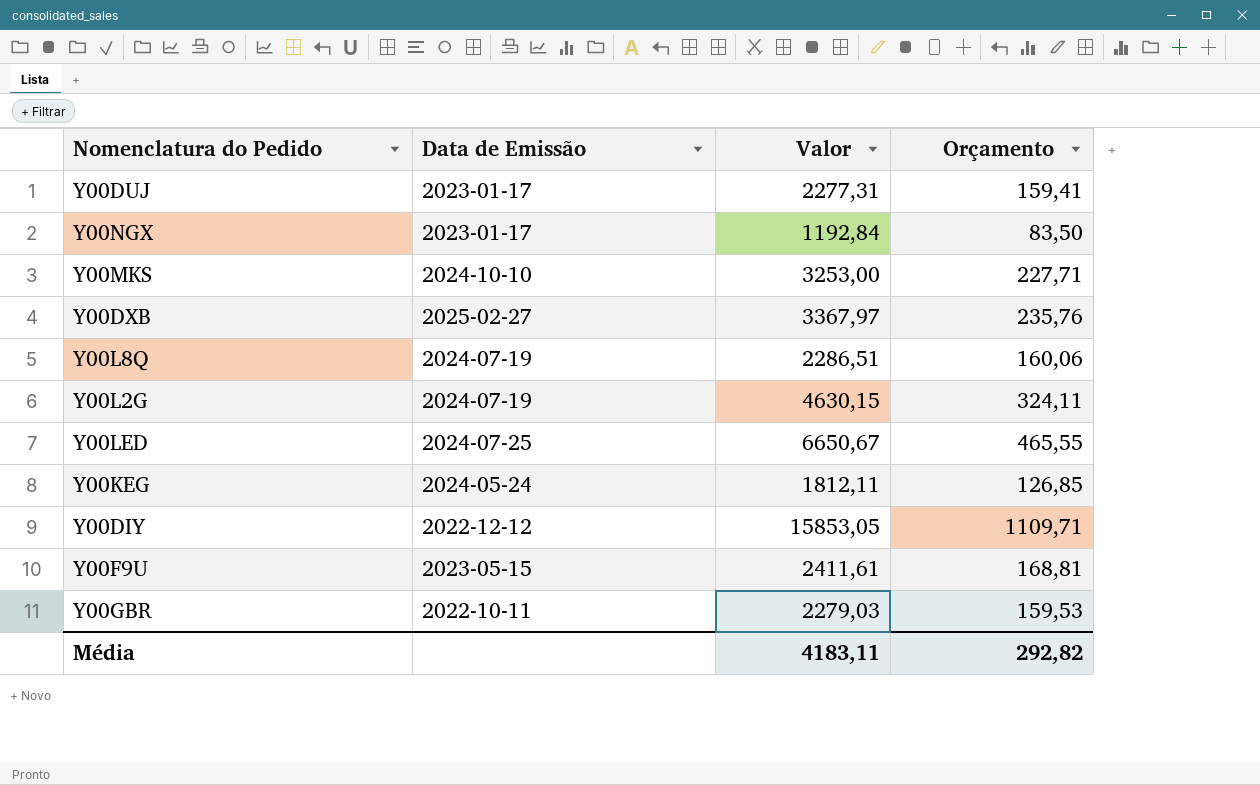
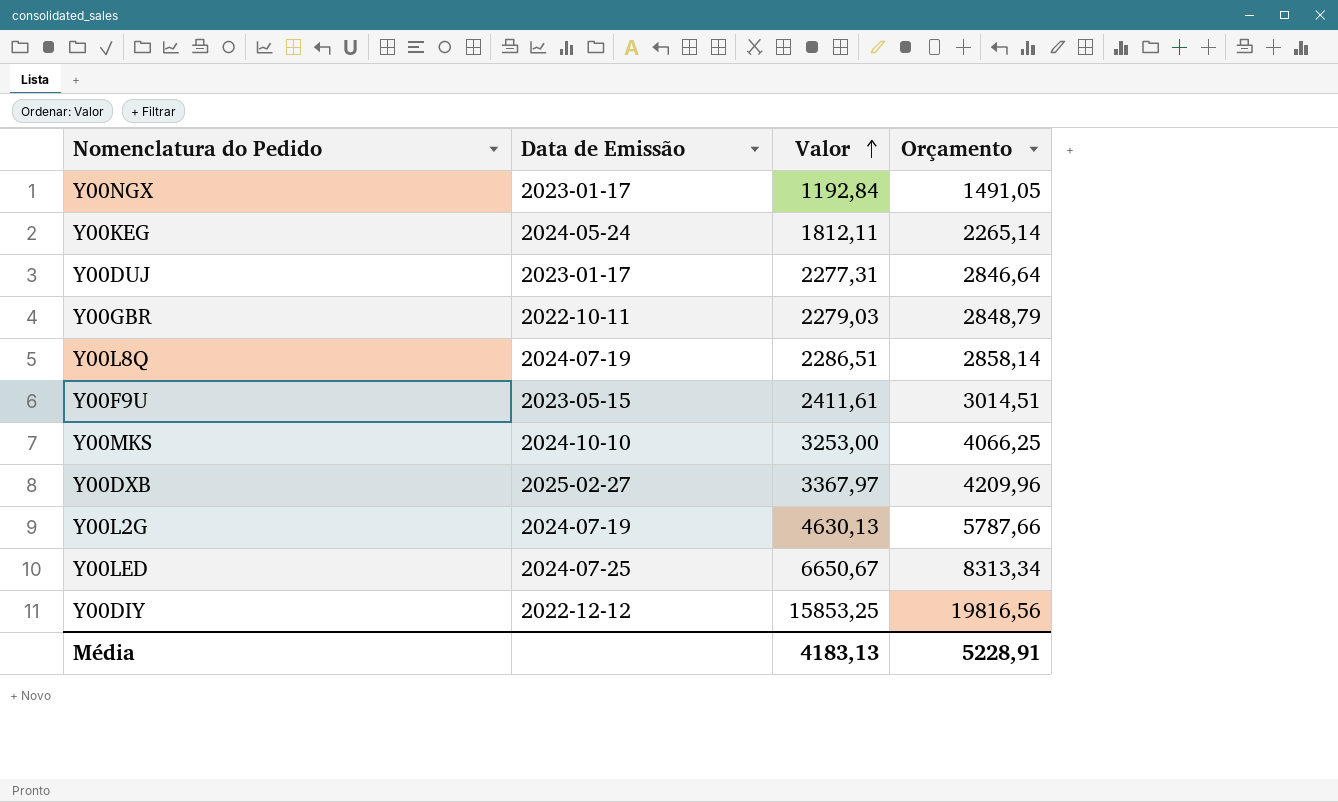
row order: none -> Valor ascending
column Orçamento | formula: [Valor] * 0,07 -> [Valor] * 1,25
Y00L2G | Valor: 4630,15 -> 4630,13
Y00DIY | Valor: 15853,05 -> 15853,25
Média | Valor: 4183,11 -> 4183,13
Média | Orçamento: 292,82 -> 5228,91

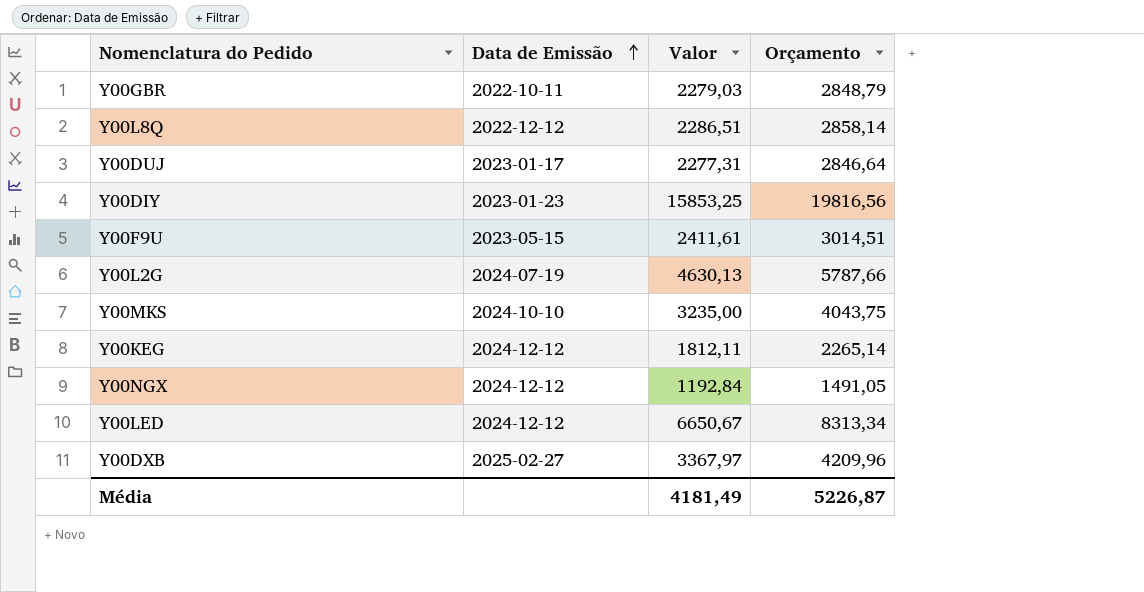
row order: Valor ascending -> Data de Emissão ascending
Y00L8Q | Data de Emissão: 2024-07-19 -> 2022-12-12
Y00DIY | Data de Emissão: 2022-12-12 -> 2023-01-23
Y00MKS | Valor: 3253,00 -> 3235,00
Y00MKS | Orçamento: 4066,25 -> 4043,75
Y00KEG | Data de Emissão: 2024-05-24 -> 2024-12-12
Y00NGX | Data de Emissão: 2023-01-17 -> 2024-12-12
Y00LED | Data de Emissão: 2024-07-25 -> 2024-12-12
Média | Valor: 4183,13 -> 4181,49
Média | Orçamento: 5228,91 -> 5226,87

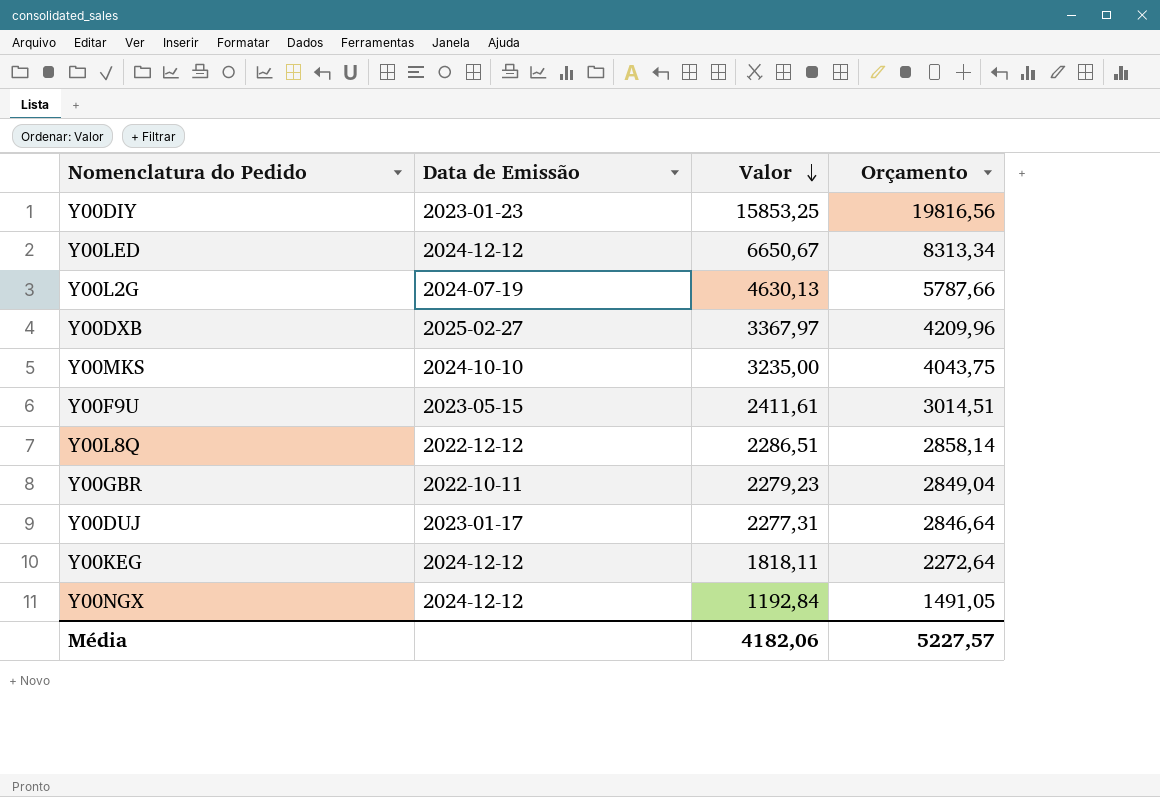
row order: Data de Emissão ascending -> Valor descending
Y00GBR | Valor: 2279,03 -> 2279,23
Y00GBR | Orçamento: 2848,79 -> 2849,04
Y00KEG | Valor: 1812,11 -> 1818,11
Y00KEG | Orçamento: 2265,14 -> 2272,64
Média | Valor: 4181,49 -> 4182,06
Média | Orçamento: 5226,87 -> 5227,57

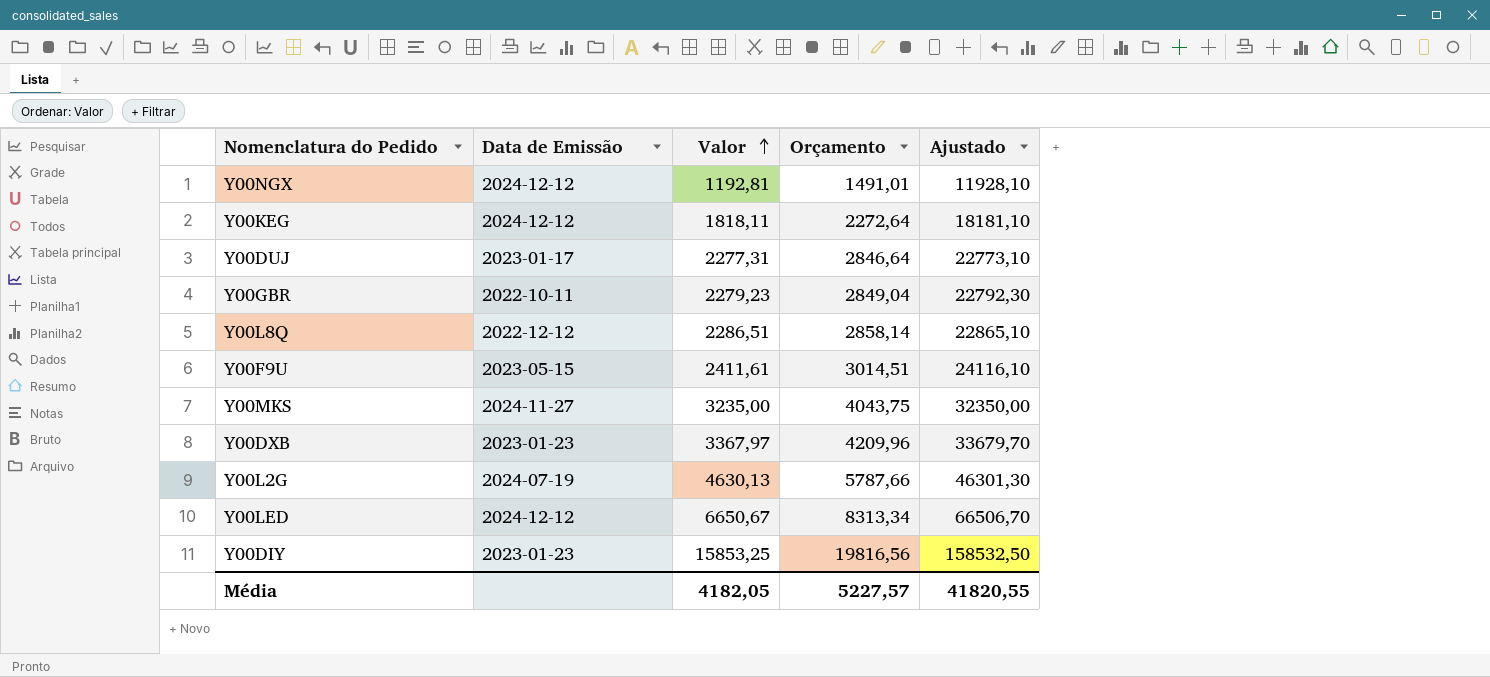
row order: Valor descending -> Valor ascending
column Ajustado | formula: none -> [Valor] * 10
Y00NGX | Valor: 1192,84 -> 1192,81
Y00NGX | Orçamento: 1491,05 -> 1491,01
Y00MKS | Data de Emissão: 2024-10-10 -> 2024-11-27
Y00DXB | Data de Emissão: 2025-02-27 -> 2023-01-23
Média | Valor: 4182,06 -> 4182,05

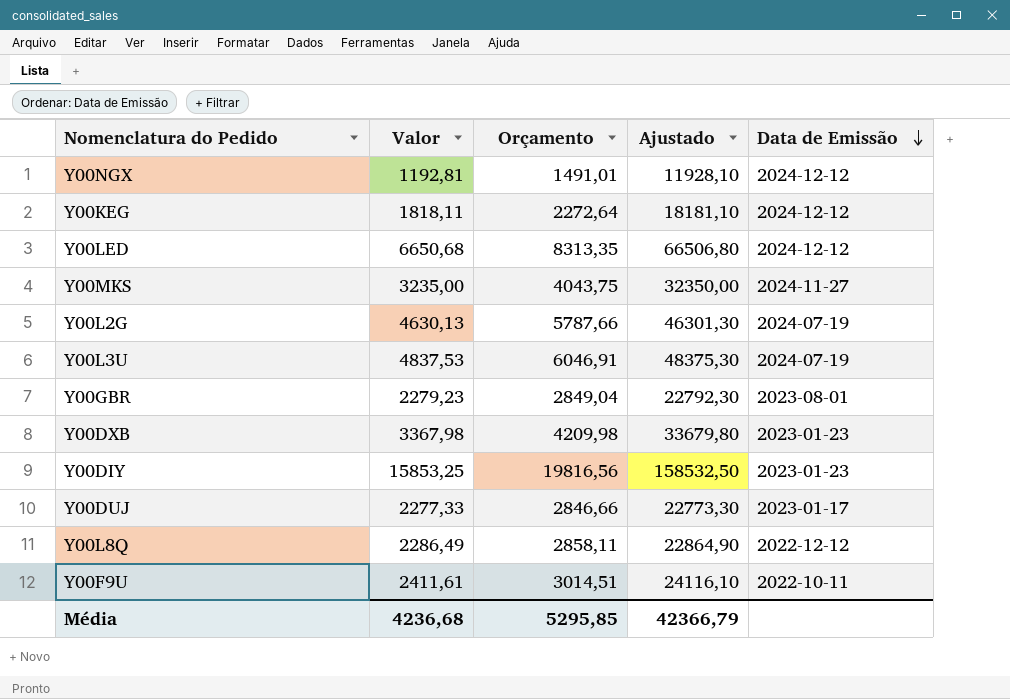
row order: Valor ascending -> Data de Emissão descending
column Data de Emissão | position: 2 -> 5
Y00LED | Valor: 6650,67 -> 6650,68
Y00LED | Orçamento: 8313,34 -> 8313,35
Y00LED | Ajustado: 66506,70 -> 66506,80
row Y00L3U: none -> 4837,53 | 6046,91 | 48375,30 | 2024-07-19
Y00GBR | Data de Emissão: 2022-10-11 -> 2023-08-01
Y00DXB | Valor: 3367,97 -> 3367,98
Y00DXB | Orçamento: 4209,96 -> 4209,98
Y00DXB | Ajustado: 33679,70 -> 33679,80
Y00DUJ | Valor: 2277,31 -> 2277,33
Y00DUJ | Orçamento: 2846,64 -> 2846,66
Y00DUJ | Ajustado: 22773,10 -> 22773,30
Y00L8Q | Valor: 2286,51 -> 2286,49
Y00L8Q | Orçamento: 2858,14 -> 2858,11
Y00L8Q | Ajustado: 22865,10 -> 22864,90
Y00F9U | Data de Emissão: 2023-05-15 -> 2022-10-11
Média | Valor: 4182,05 -> 4236,68
Média | Orçamento: 5227,57 -> 5295,85
Média | Ajustado: 41820,55 -> 42366,79

